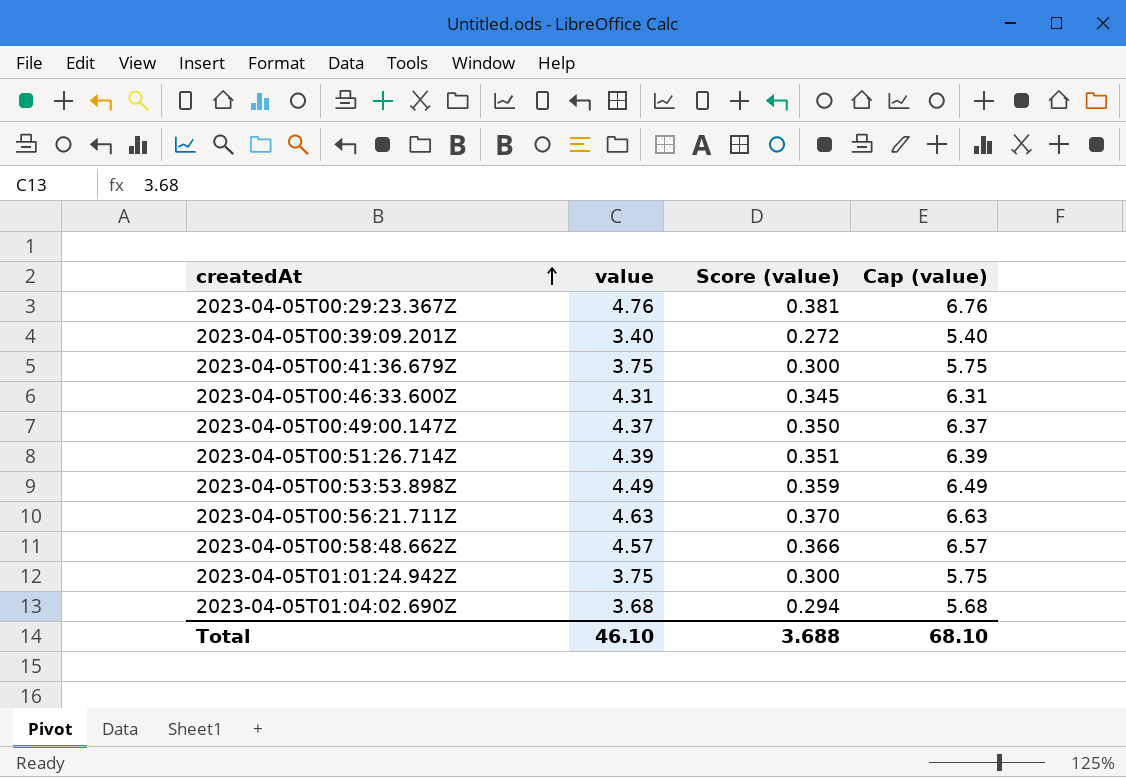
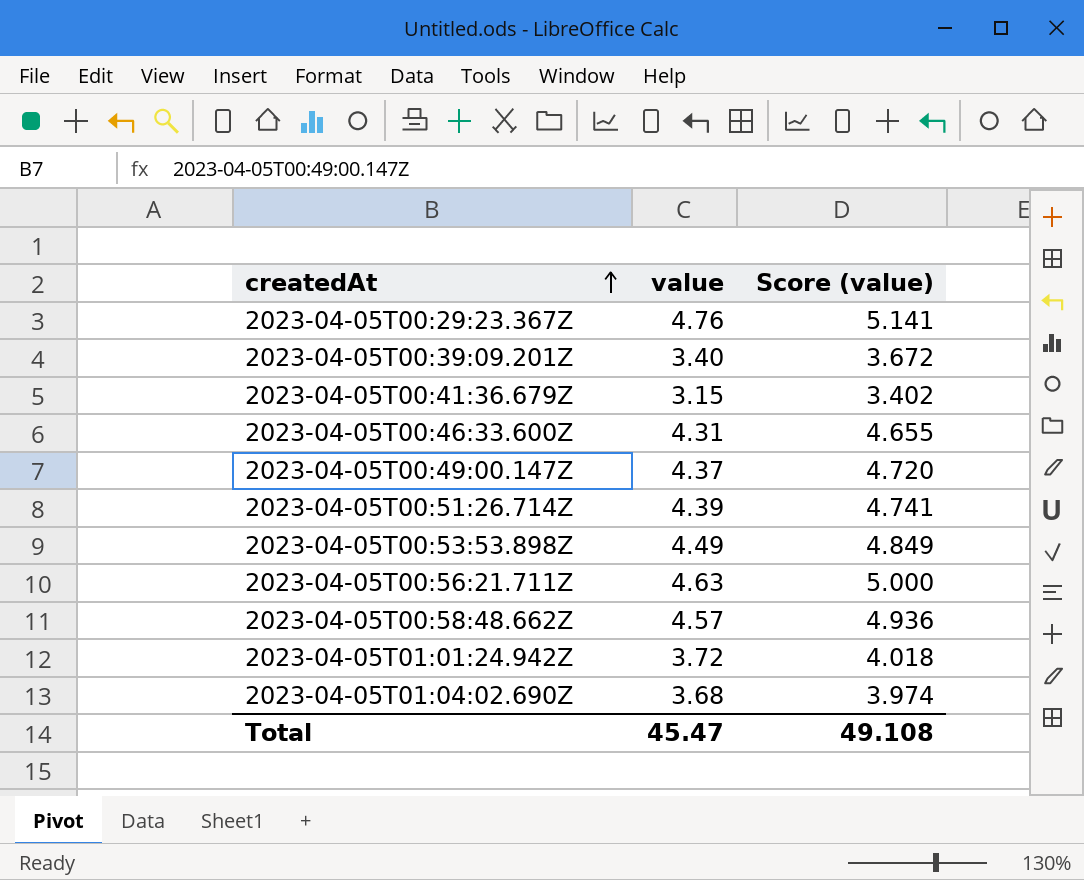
column Cap (value) | formula: [value] + 2 -> none
column Score (value) | formula: [value] * 0.08 -> [value] * 1.08
2023-04-05T00:41:36.679Z | value: 3.75 -> 3.15
2023-04-05T01:01:24.942Z | value: 3.75 -> 3.72
Total | value: 46.10 -> 45.47
Total | Score (value): 3.688 -> 49.108

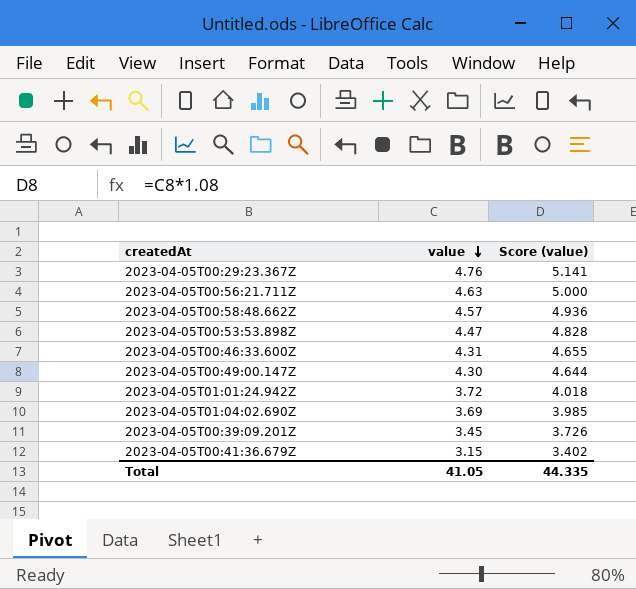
row order: createdAt ascending -> value descending
row 2023-04-05T00:51:26.714Z: 4.39 | 4.741 -> none
2023-04-05T00:53:53.898Z | value: 4.49 -> 4.47
2023-04-05T00:53:53.898Z | Score (value): 4.849 -> 4.828
2023-04-05T00:49:00.147Z | value: 4.37 -> 4.30
2023-04-05T00:49:00.147Z | Score (value): 4.720 -> 4.644
2023-04-05T01:04:02.690Z | value: 3.68 -> 3.69
2023-04-05T01:04:02.690Z | Score (value): 3.974 -> 3.985
2023-04-05T00:39:09.201Z | value: 3.40 -> 3.45
2023-04-05T00:39:09.201Z | Score (value): 3.672 -> 3.726
Total | value: 45.47 -> 41.05
Total | Score (value): 49.108 -> 44.335

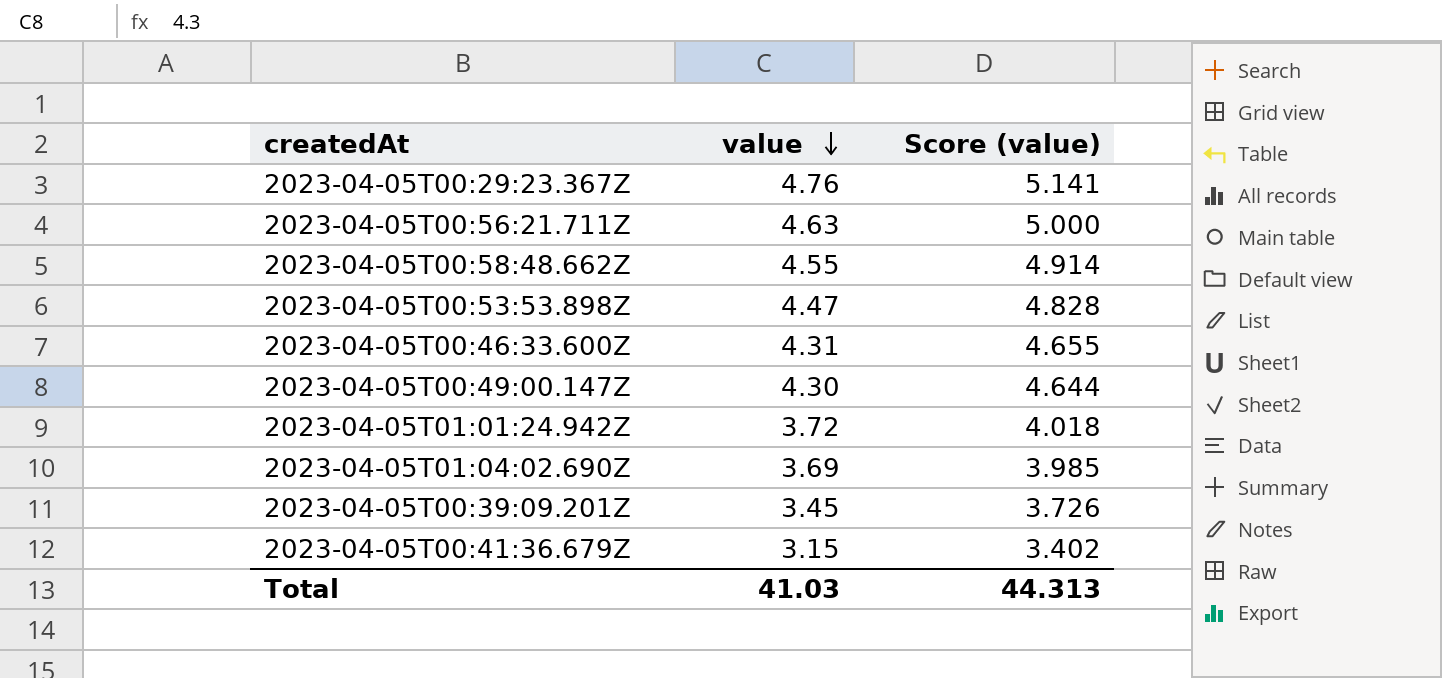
2023-04-05T00:58:48.662Z | value: 4.57 -> 4.55
2023-04-05T00:58:48.662Z | Score (value): 4.936 -> 4.914
Total | value: 41.05 -> 41.03
Total | Score (value): 44.335 -> 44.313

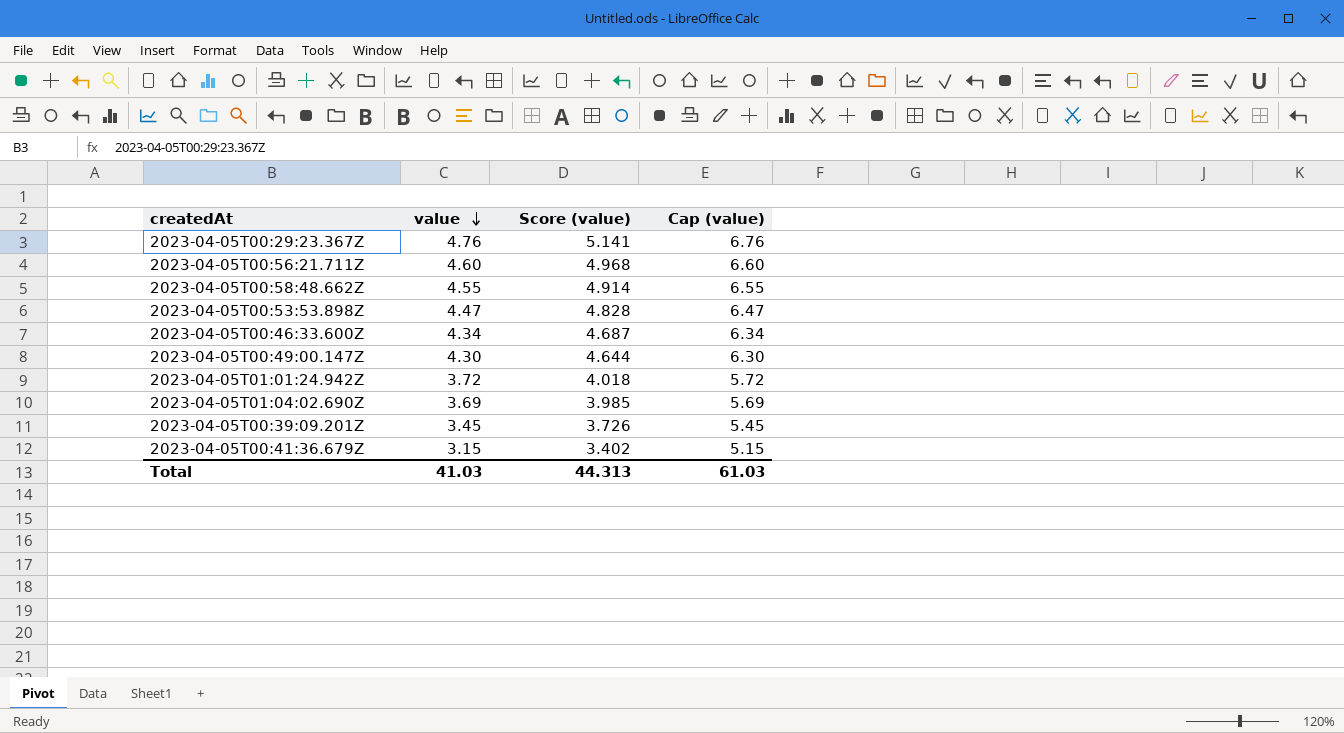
column Cap (value) | formula: none -> [value] + 2
2023-04-05T00:56:21.711Z | value: 4.63 -> 4.60
2023-04-05T00:56:21.711Z | Score (value): 5.000 -> 4.968
2023-04-05T00:46:33.600Z | value: 4.31 -> 4.34
2023-04-05T00:46:33.600Z | Score (value): 4.655 -> 4.687

